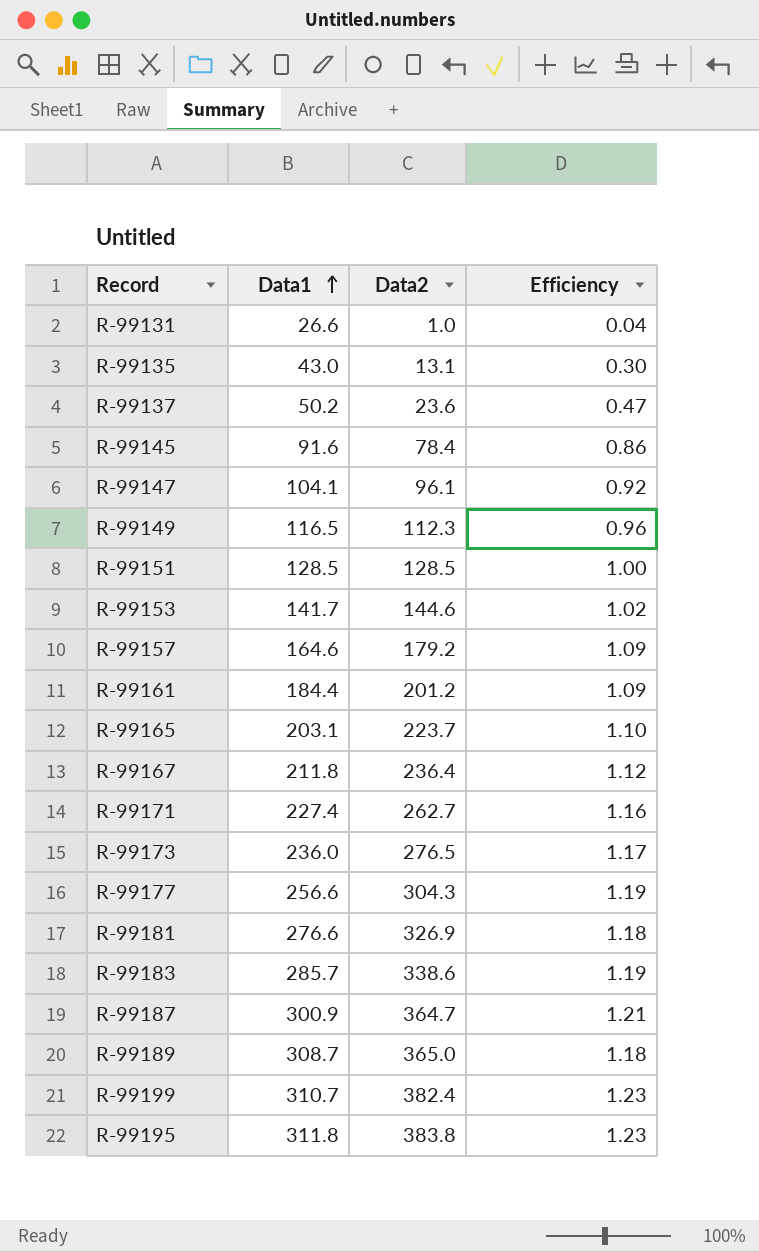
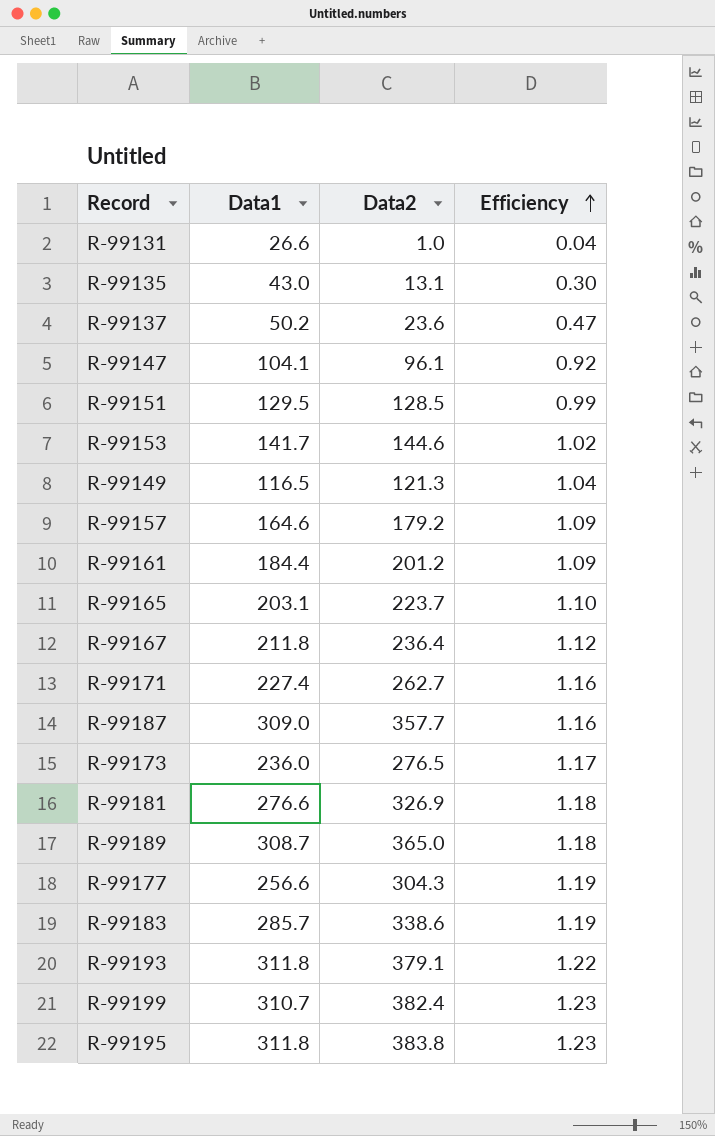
row order: Data1 ascending -> Efficiency ascending
row R-99145: 91.6 | 78.4 | 0.86 -> none
R-99151 | Data1: 128.5 -> 129.5
R-99151 | Efficiency: 1.00 -> 0.99
R-99149 | Data2: 112.3 -> 121.3
R-99149 | Efficiency: 0.96 -> 1.04
R-99187 | Data1: 300.9 -> 309.0
R-99187 | Data2: 364.7 -> 357.7
R-99187 | Efficiency: 1.21 -> 1.16
row R-99193: none -> 311.8 | 379.1 | 1.22

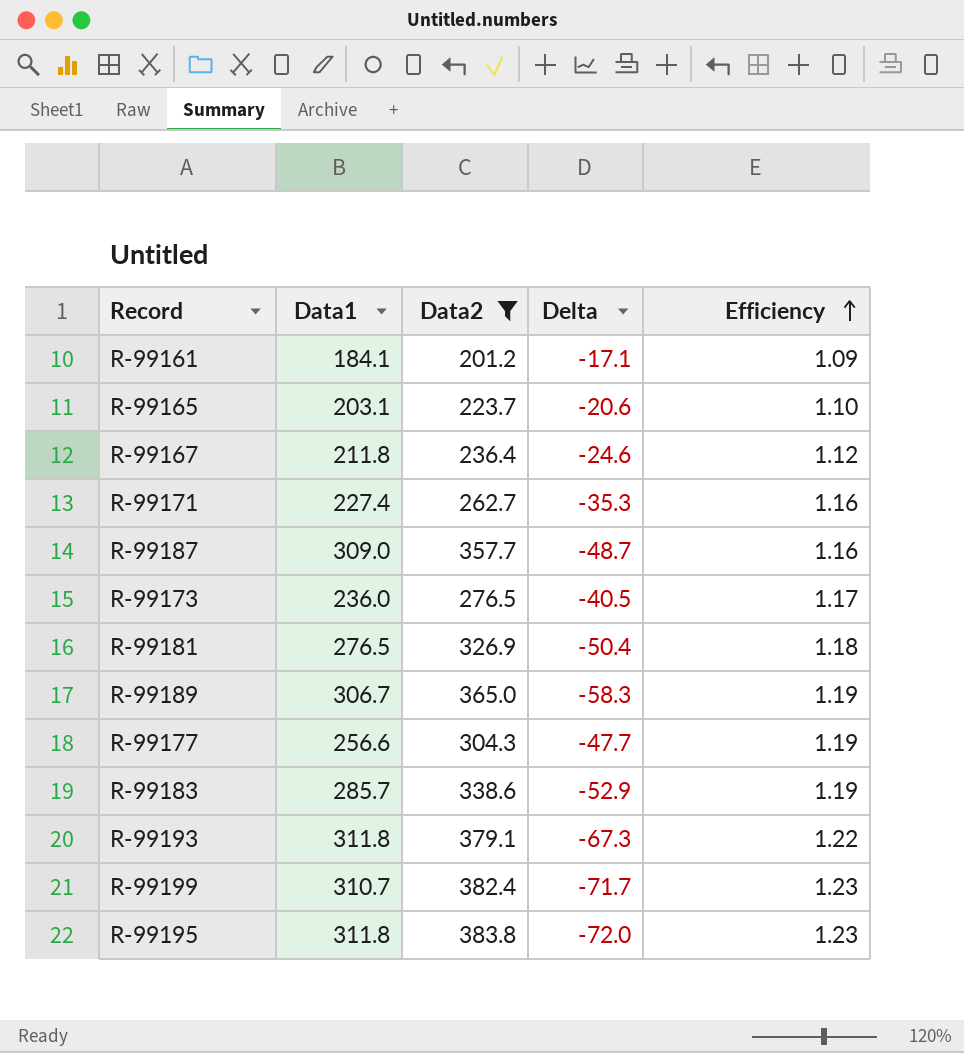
filter: none -> Data2 >= 201.2
column Delta | formula: none -> [Data1] - [Data2]
R-99161 | Data1: 184.4 -> 184.1
R-99181 | Data1: 276.6 -> 276.5
R-99189 | Data1: 308.7 -> 306.7
R-99189 | Efficiency: 1.18 -> 1.19

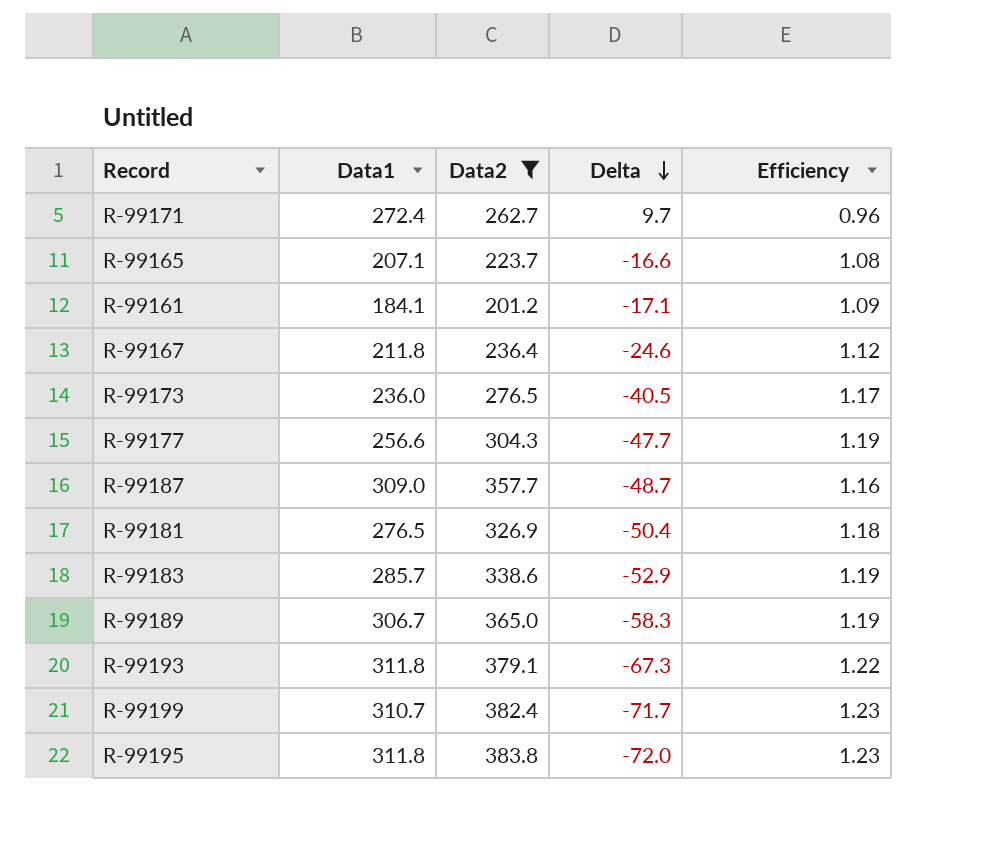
row order: Efficiency ascending -> Delta descending
R-99171 | Data1: 227.4 -> 272.4
R-99171 | Delta: -35.3 -> 9.7
R-99171 | Efficiency: 1.16 -> 0.96
R-99165 | Data1: 203.1 -> 207.1
R-99165 | Delta: -20.6 -> -16.6
R-99165 | Efficiency: 1.10 -> 1.08

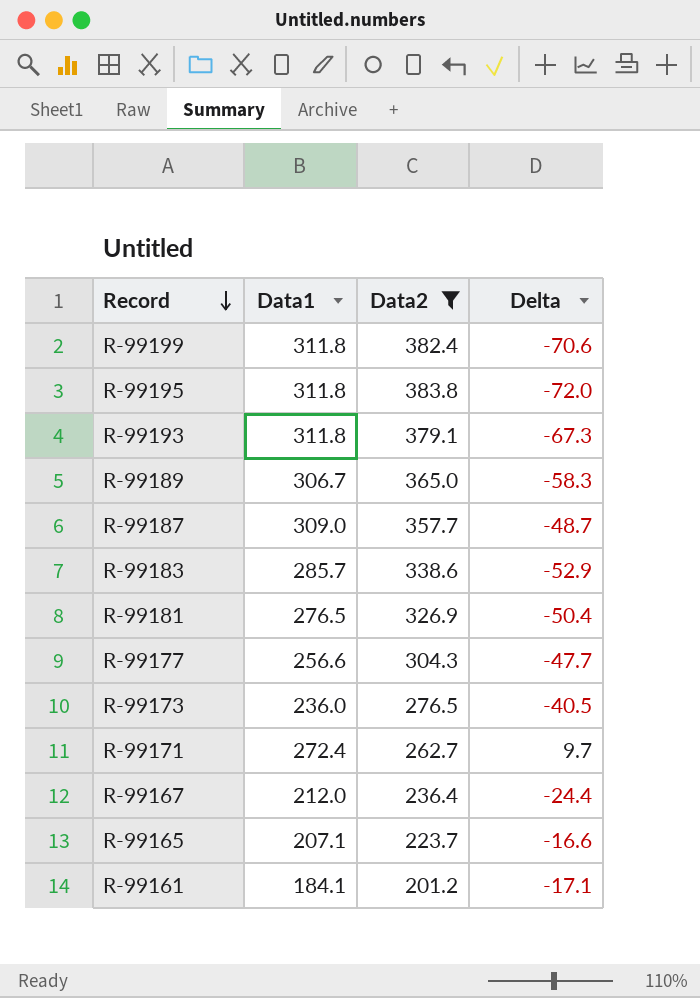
row order: Delta descending -> Record descending
column Efficiency | formula: [Data2] / [Data1] -> none
R-99199 | Data1: 310.7 -> 311.8
R-99199 | Delta: -71.7 -> -70.6
R-99167 | Data1: 211.8 -> 212.0
R-99167 | Delta: -24.6 -> -24.4

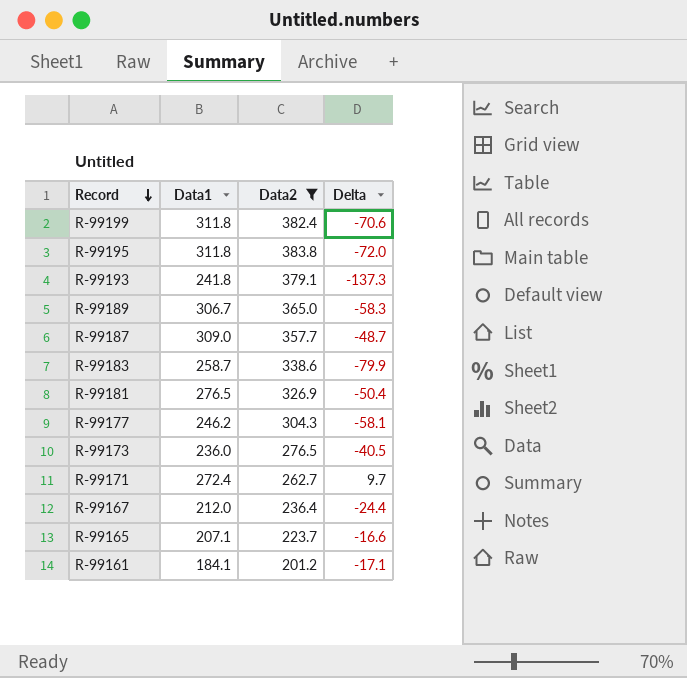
R-99193 | Data1: 311.8 -> 241.8
R-99193 | Delta: -67.3 -> -137.3
R-99183 | Data1: 285.7 -> 258.7
R-99183 | Delta: -52.9 -> -79.9
R-99177 | Data1: 256.6 -> 246.2
R-99177 | Delta: -47.7 -> -58.1

